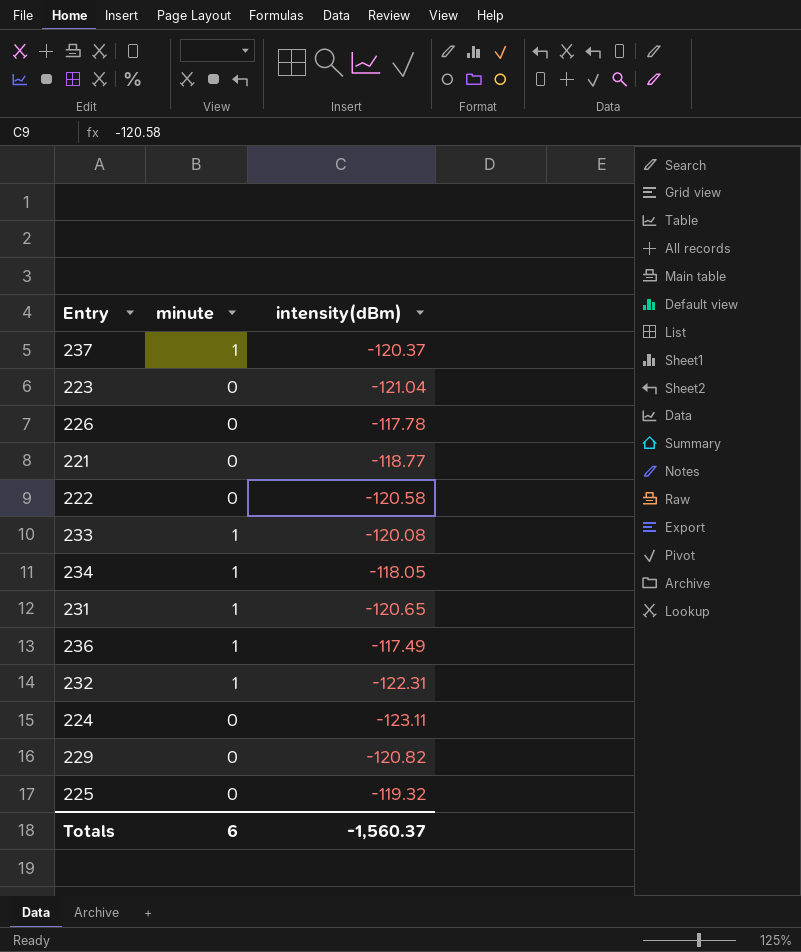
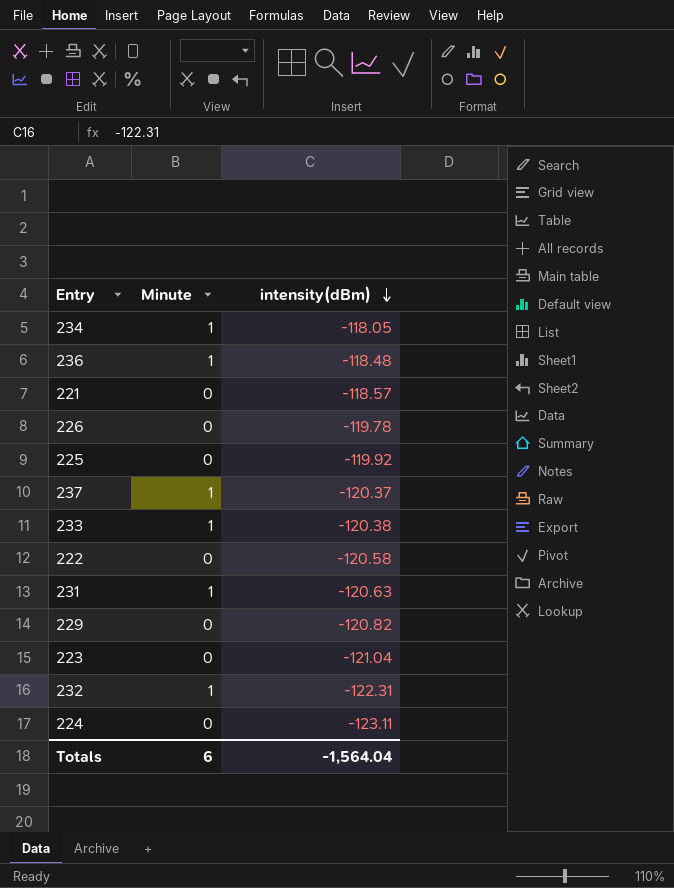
row order: none -> intensity(dBm) descending
column name: minute -> Minute
236 | intensity(dBm): -117.49 -> -118.48
221 | intensity(dBm): -118.77 -> -118.57
226 | intensity(dBm): -117.78 -> -119.78
225 | intensity(dBm): -119.32 -> -119.92
233 | intensity(dBm): -120.08 -> -120.38
231 | intensity(dBm): -120.65 -> -120.63
Totals | intensity(dBm): -1,560.37 -> -1,564.04

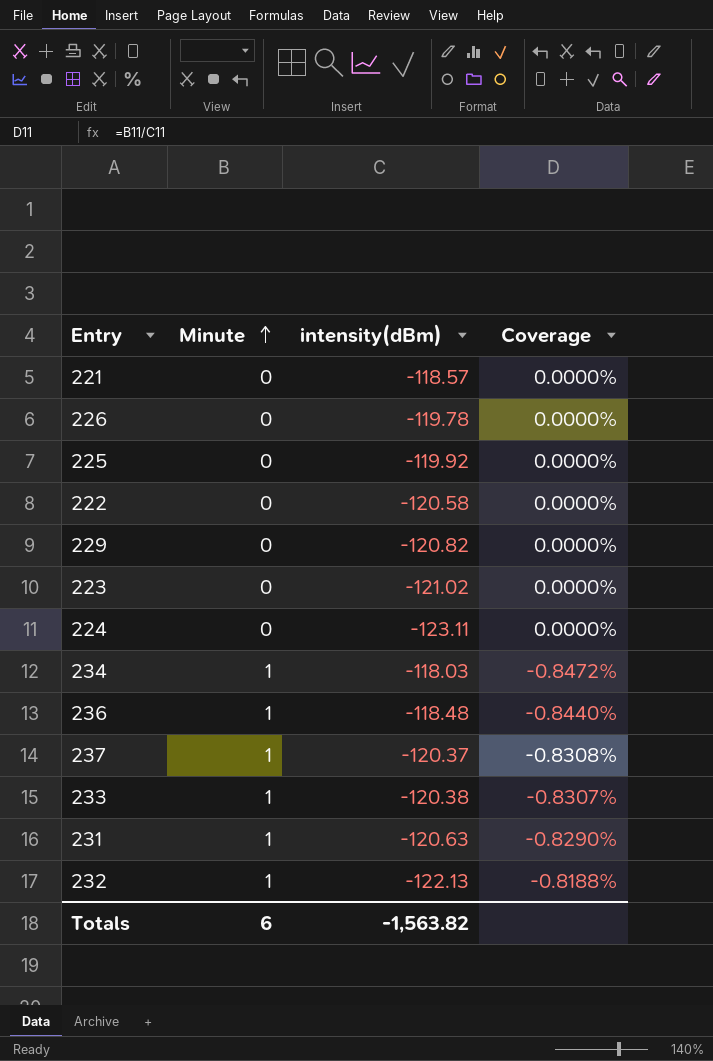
row order: intensity(dBm) descending -> Minute ascending
column Coverage | formula: none -> [Minute] / [intensity(dBm)]
223 | intensity(dBm): -121.04 -> -121.02
234 | intensity(dBm): -118.05 -> -118.03
232 | intensity(dBm): -122.31 -> -122.13
Totals | intensity(dBm): -1,564.04 -> -1,563.82

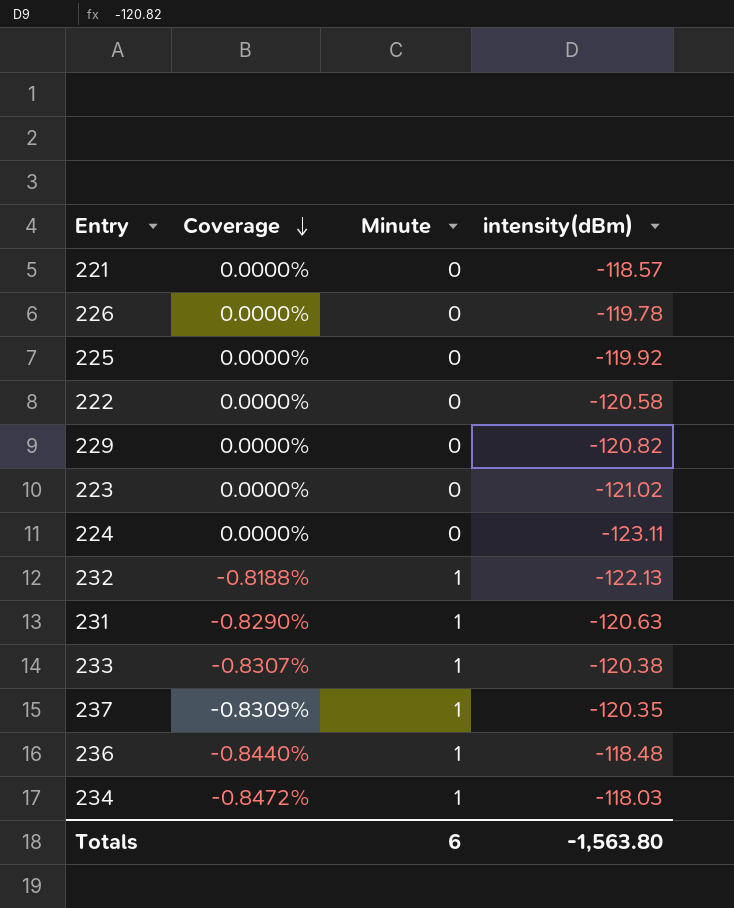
row order: Minute ascending -> Coverage descending
column Coverage | position: 4 -> 2
237 | Coverage: -0.8308% -> -0.8309%
237 | intensity(dBm): -120.37 -> -120.35
Totals | intensity(dBm): -1,563.82 -> -1,563.80

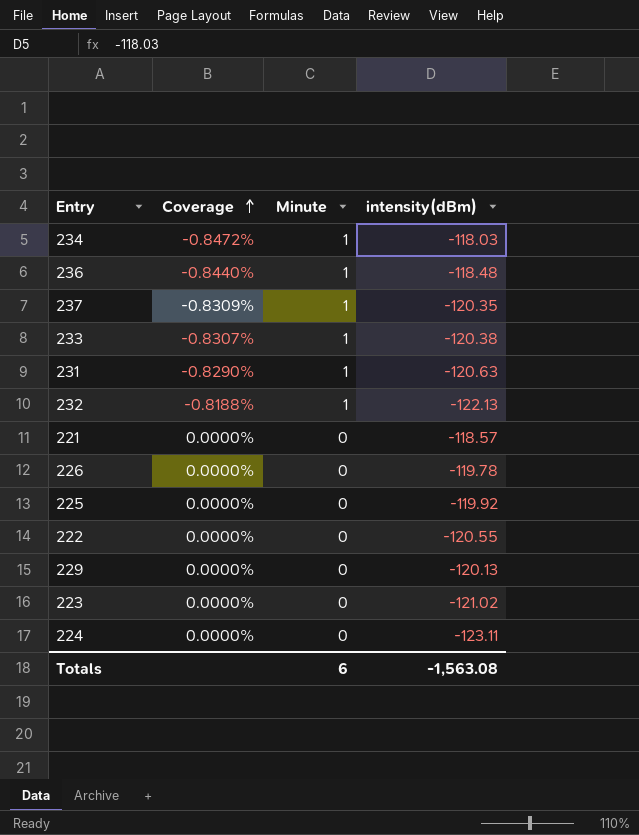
row order: Coverage descending -> Coverage ascending
222 | intensity(dBm): -120.58 -> -120.55
229 | intensity(dBm): -120.82 -> -120.13
Totals | intensity(dBm): -1,563.80 -> -1,563.08

